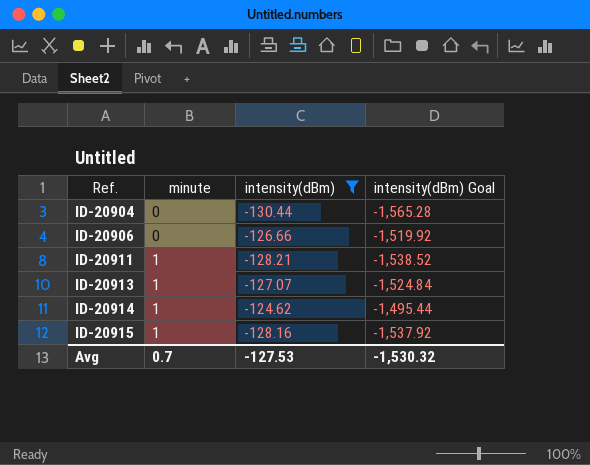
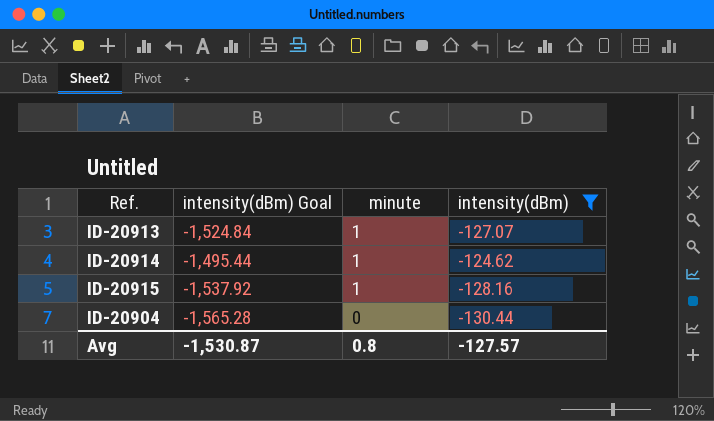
row order: Ref. ascending -> minute descending
column intensity(dBm) Goal | position: 4 -> 2
row ID-20906: 0 | -126.66 | -1,519.92 -> none
row ID-20911: 1 | -128.21 | -1,538.52 -> none
Avg | intensity(dBm) Goal: -1,530.32 -> -1,530.87
Avg | minute: 0.7 -> 0.8
Avg | intensity(dBm): -127.53 -> -127.57

